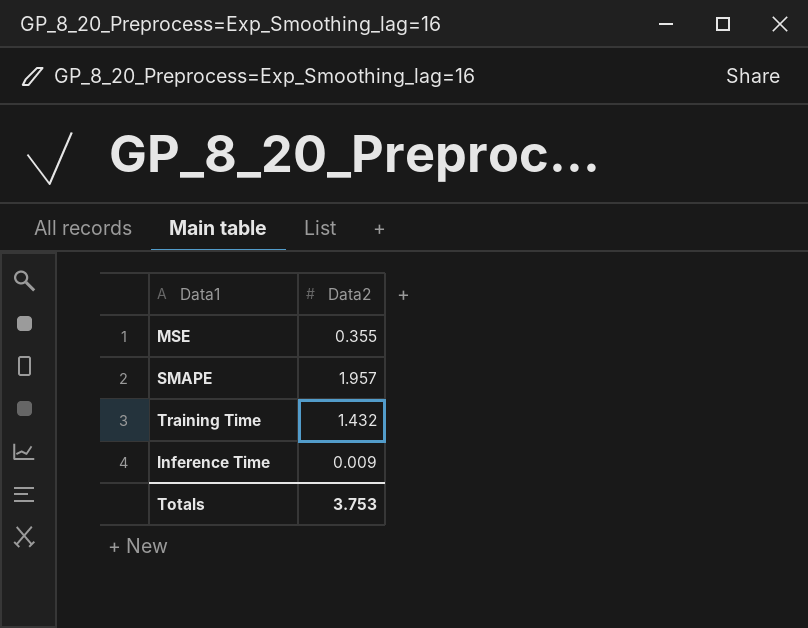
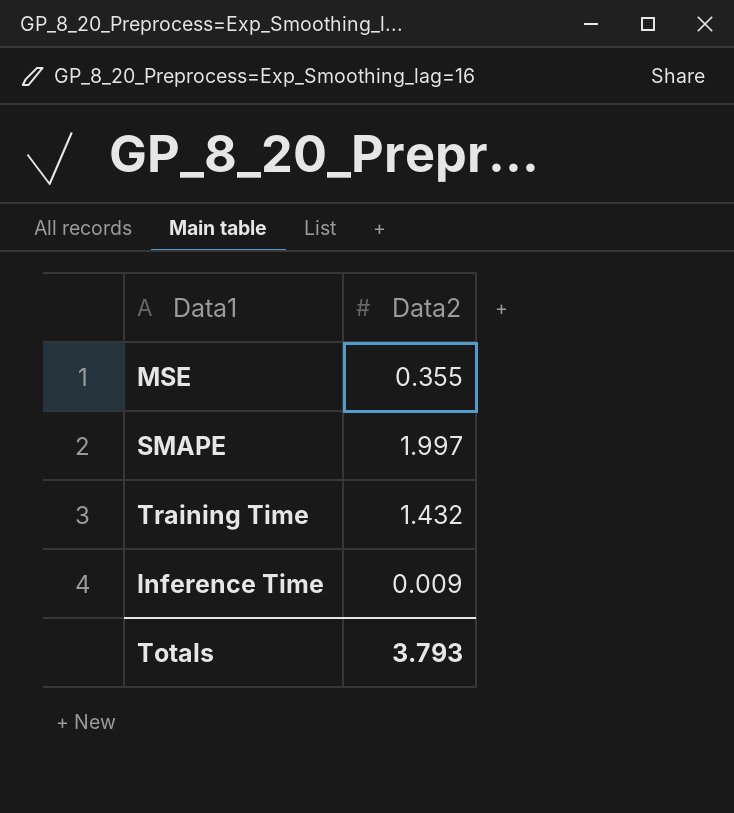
SMAPE | Data2: 1.957 -> 1.997
Totals | Data2: 3.753 -> 3.793

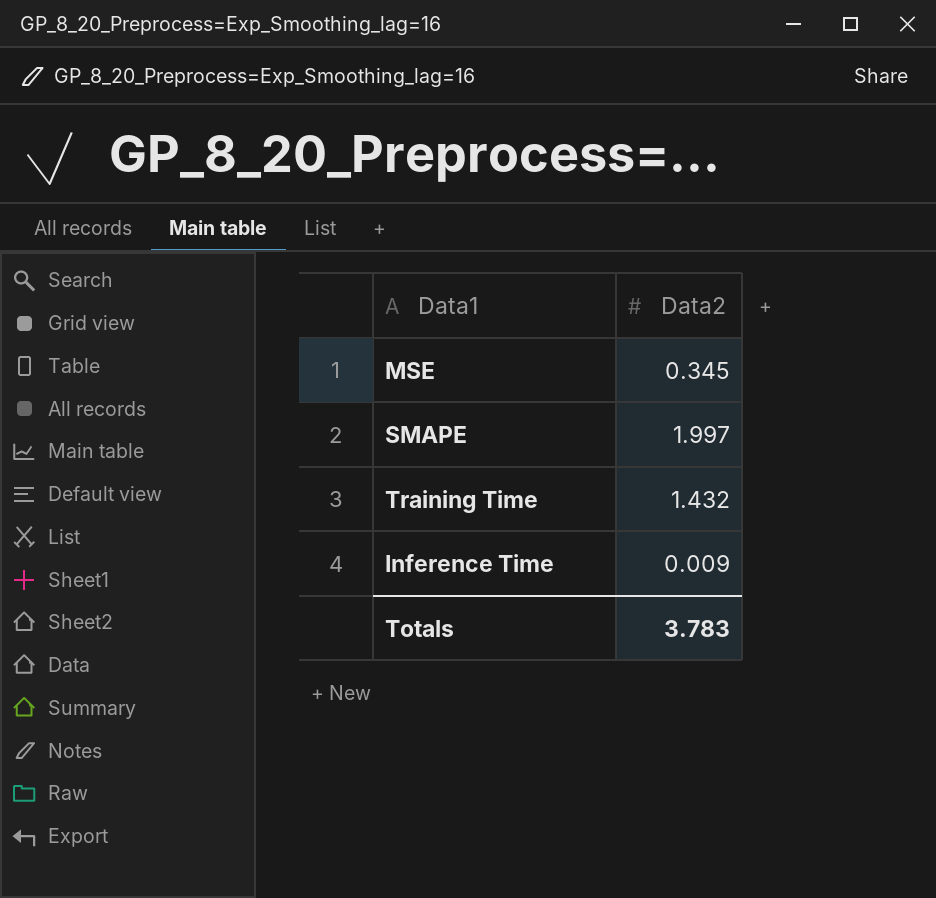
MSE | Data2: 0.355 -> 0.345
Totals | Data2: 3.793 -> 3.783

